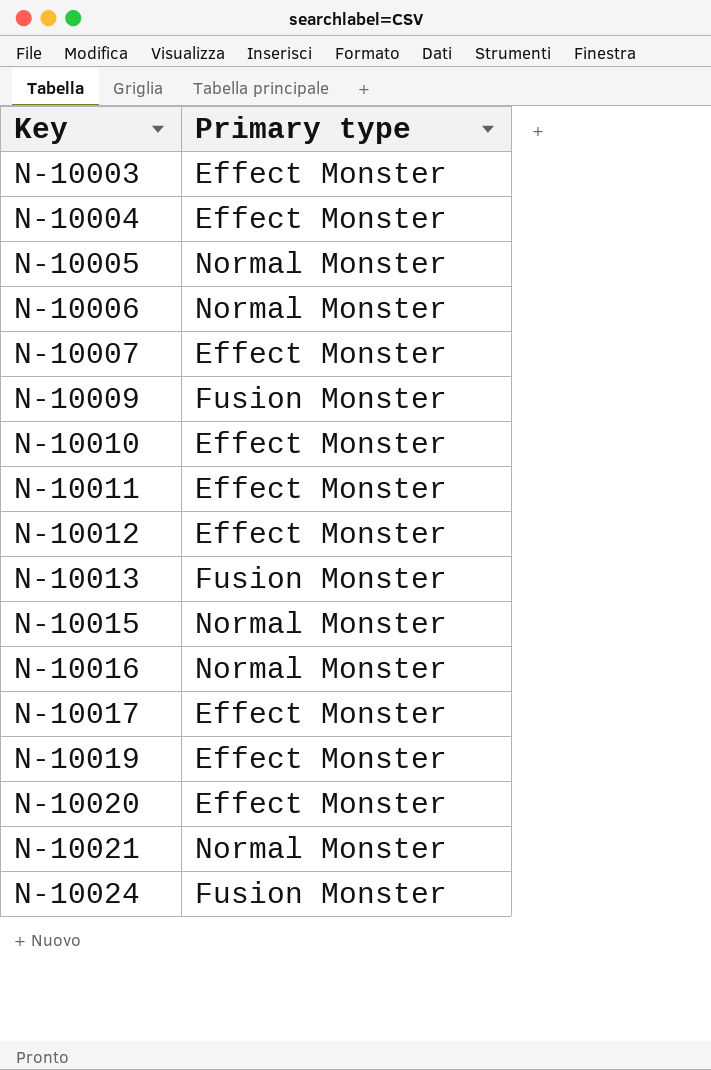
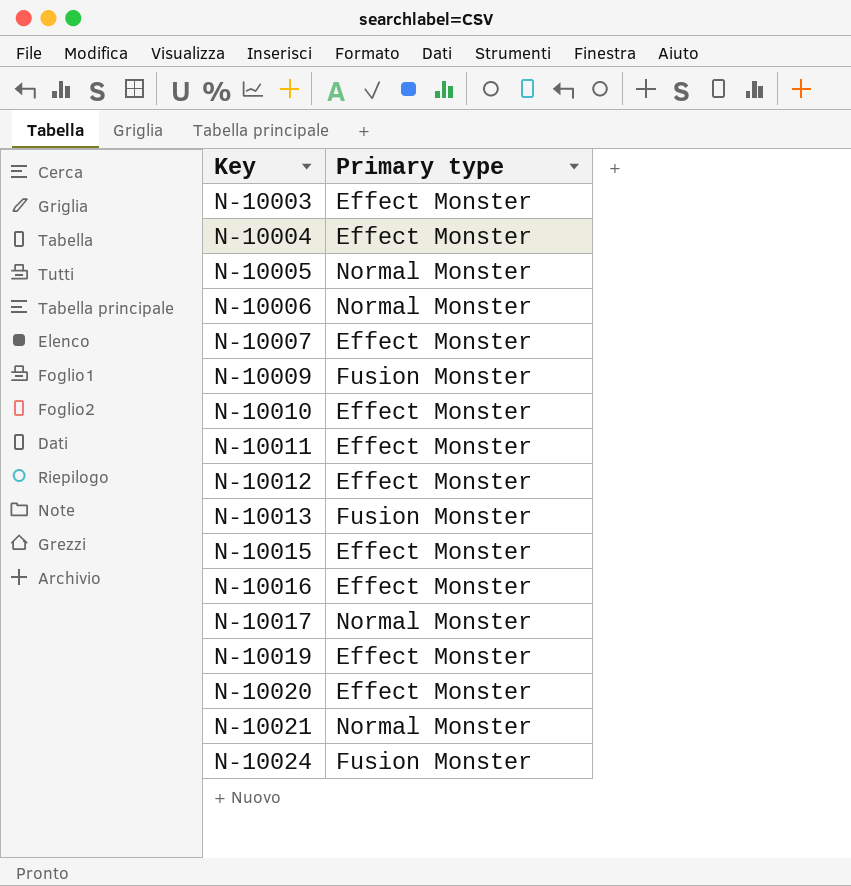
N-10015 | Primary type: Normal Monster -> Effect Monster
N-10016 | Primary type: Normal Monster -> Effect Monster
N-10017 | Primary type: Effect Monster -> Normal Monster

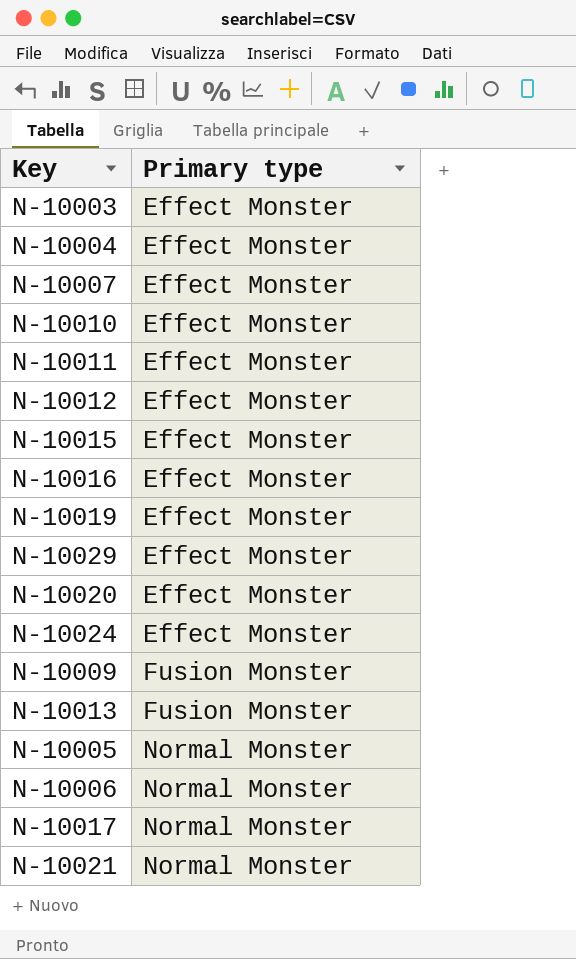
row order: Key ascending -> Primary type ascending
row N-10029: none -> Effect Monster
N-10024 | Primary type: Fusion Monster -> Effect Monster

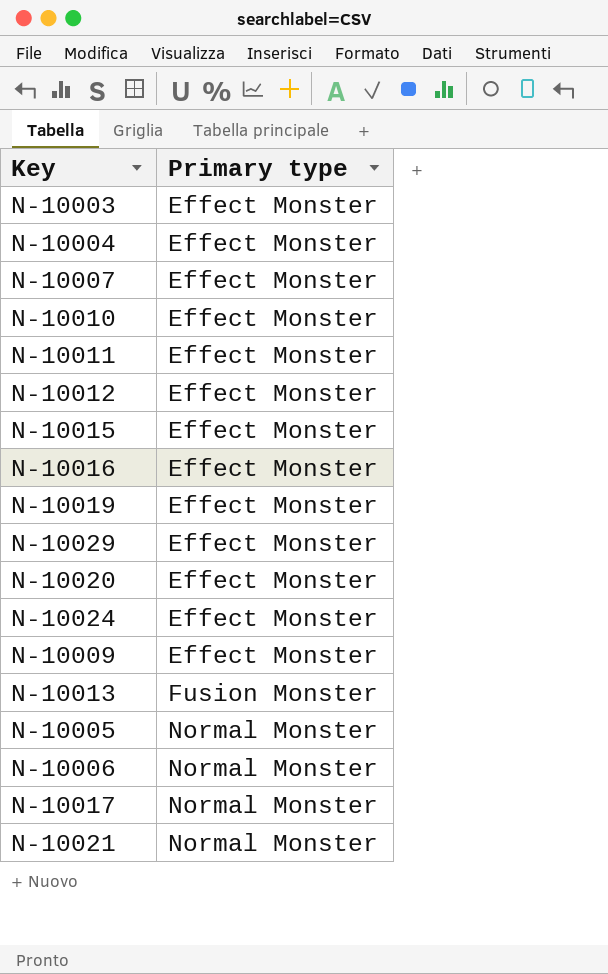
N-10009 | Primary type: Fusion Monster -> Effect Monster

